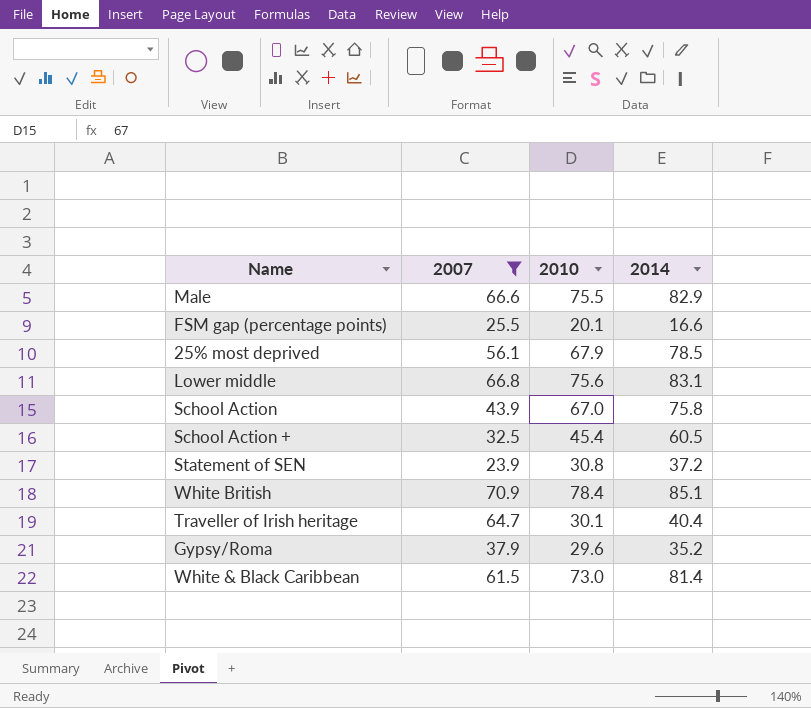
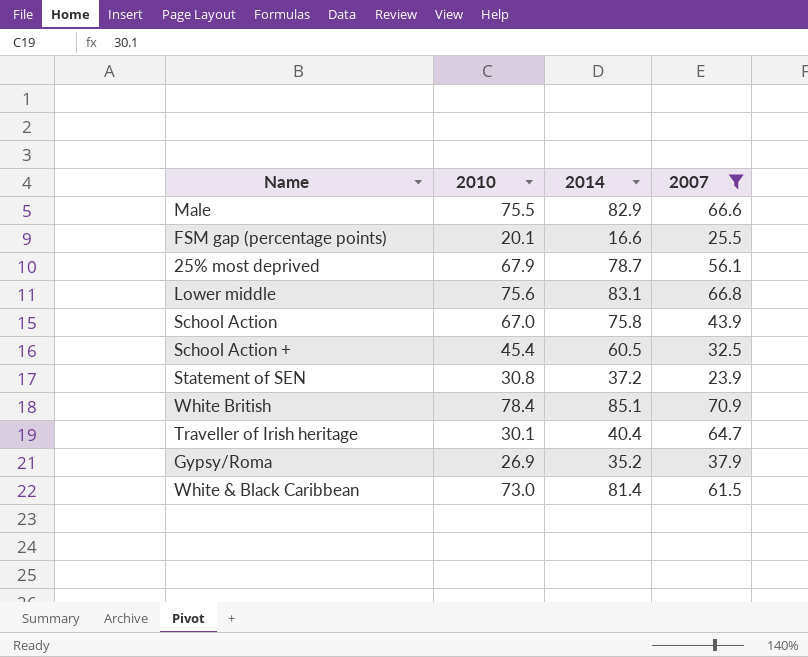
column 2007 | position: 2 -> 4
25% most deprived | 2014: 78.5 -> 78.7
Gypsy/Roma | 2010: 29.6 -> 26.9

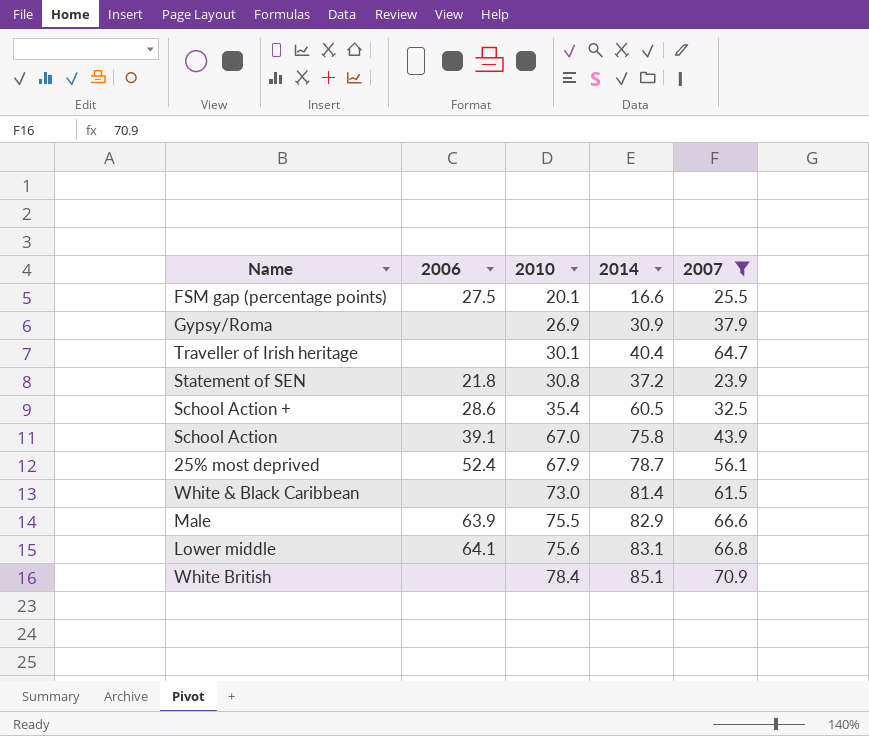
row order: none -> 2010 ascending
column 2006 | position: none -> 2
Gypsy/Roma | 2014: 35.2 -> 30.9
School Action + | 2010: 45.4 -> 35.4

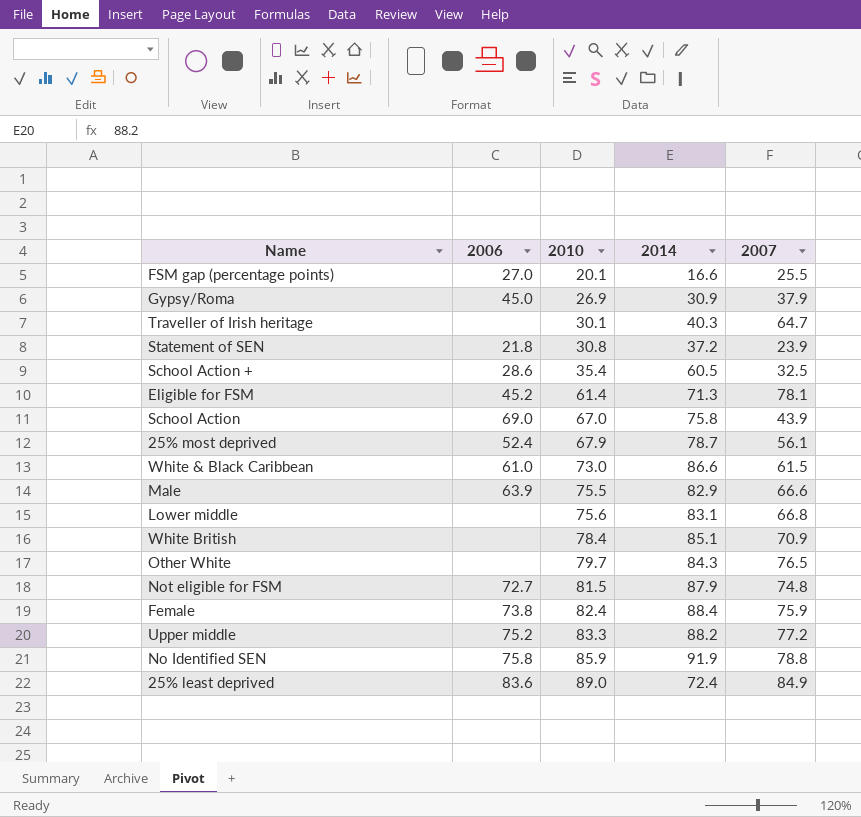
filter: 2007 <= 70.9 -> none
FSM gap (percentage points) | 2006: 27.5 -> 27.0
Gypsy/Roma | 2006: none -> 45.0
Traveller of Irish heritage | 2014: 40.4 -> 40.3
School Action | 2006: 39.1 -> 69.0
White & Black Caribbean | 2006: none -> 61.0
White & Black Caribbean | 2014: 81.4 -> 86.6
Lower middle | 2006: 64.1 -> none

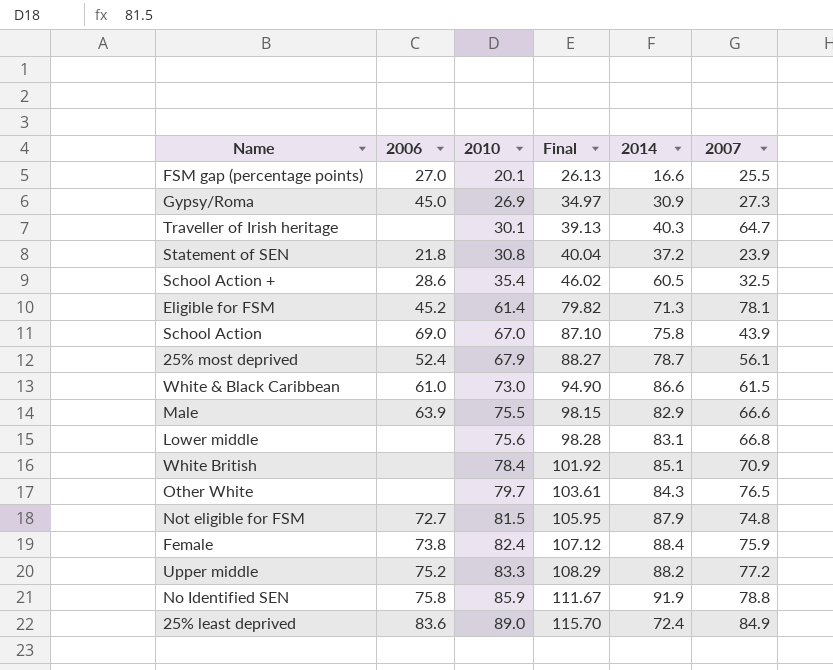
column Final | formula: none -> [2010] * 1.3
Gypsy/Roma | 2007: 37.9 -> 27.3

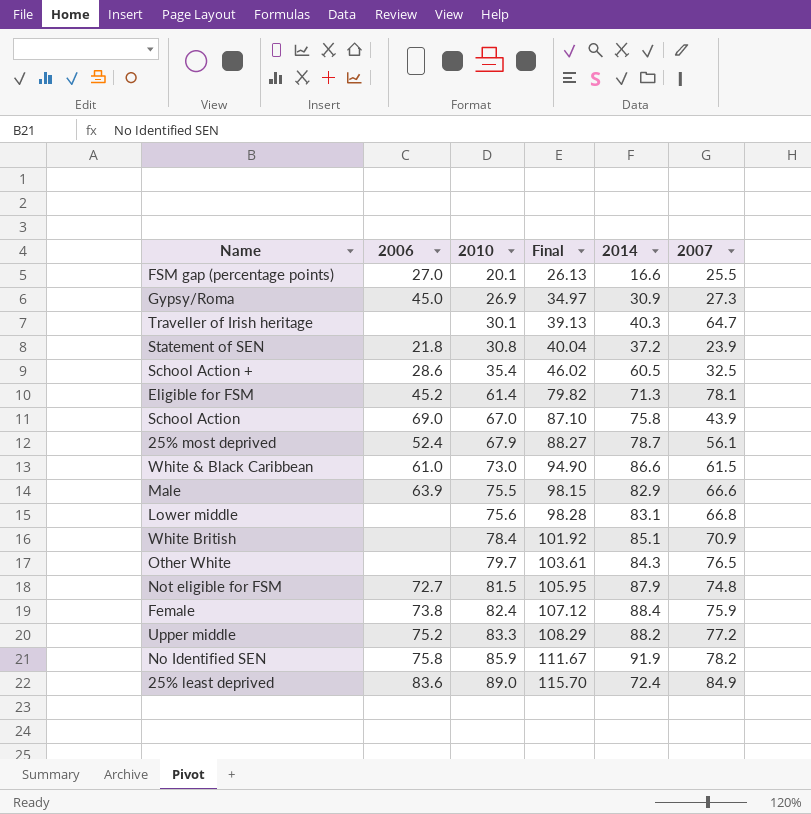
No Identified SEN | 2007: 78.8 -> 78.2

